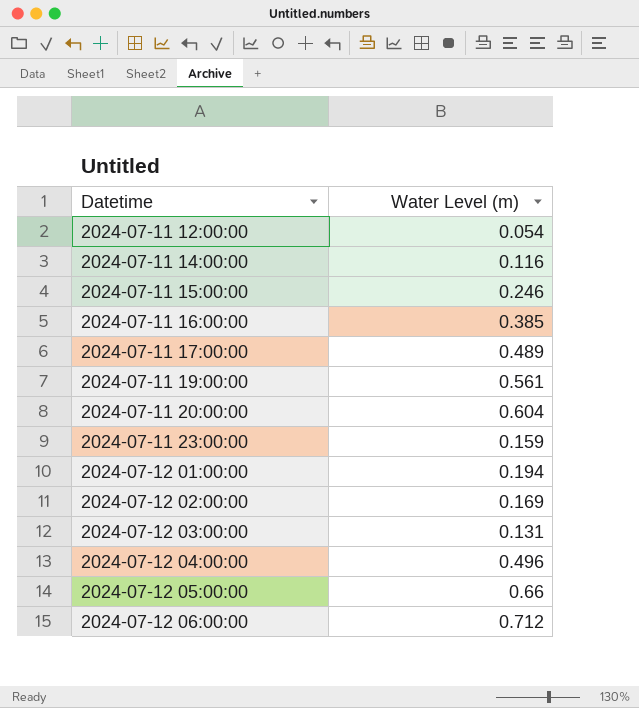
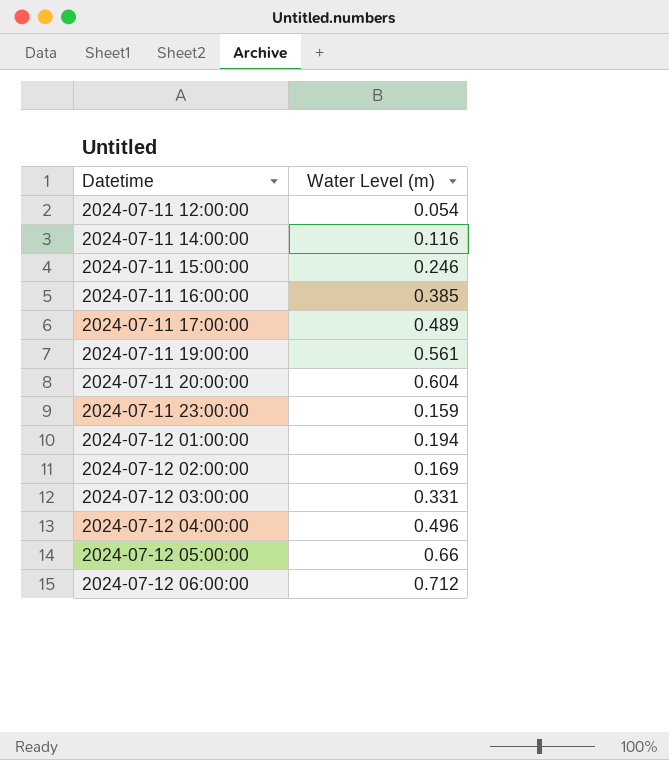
2024-07-12 03:00:00 | Water Level (m): 0.131 -> 0.331

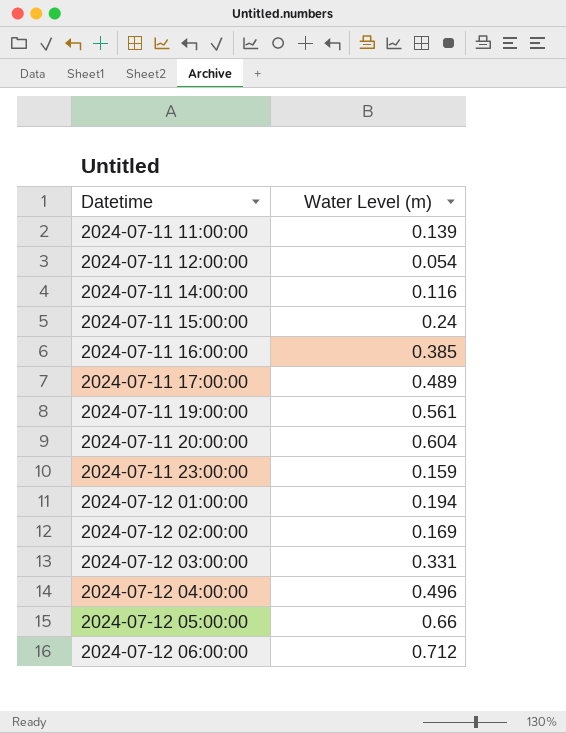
row 2024-07-11 11:00:00: none -> 0.139
2024-07-11 15:00:00 | Water Level (m): 0.246 -> 0.24

